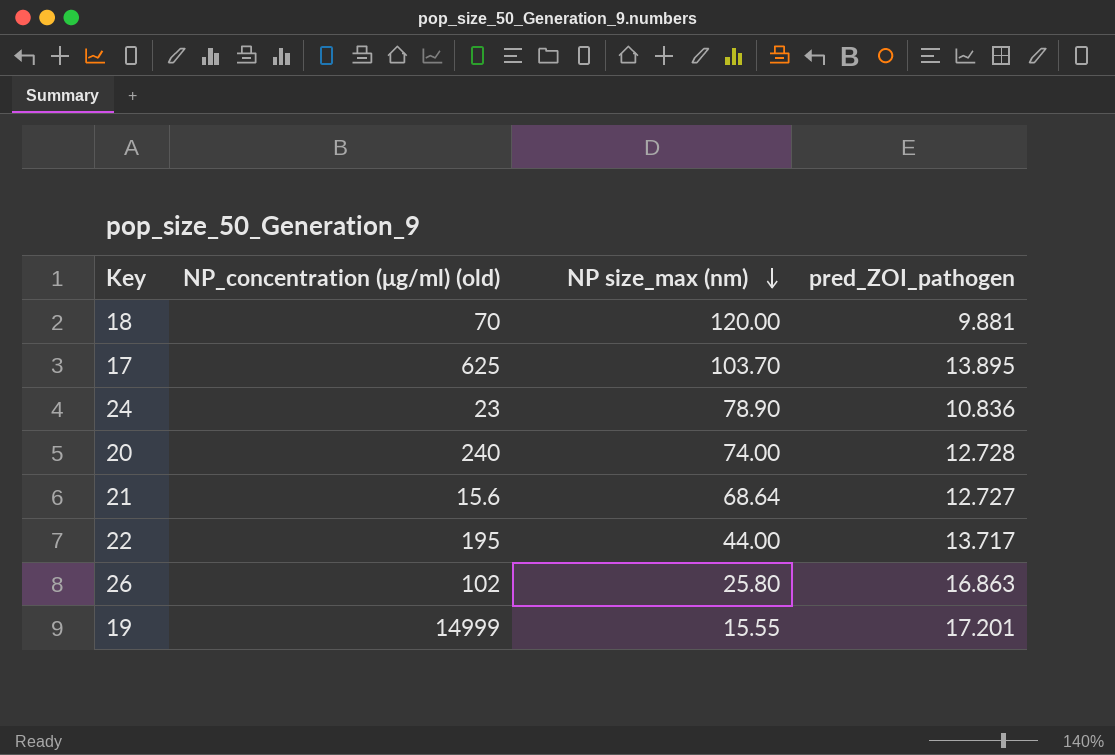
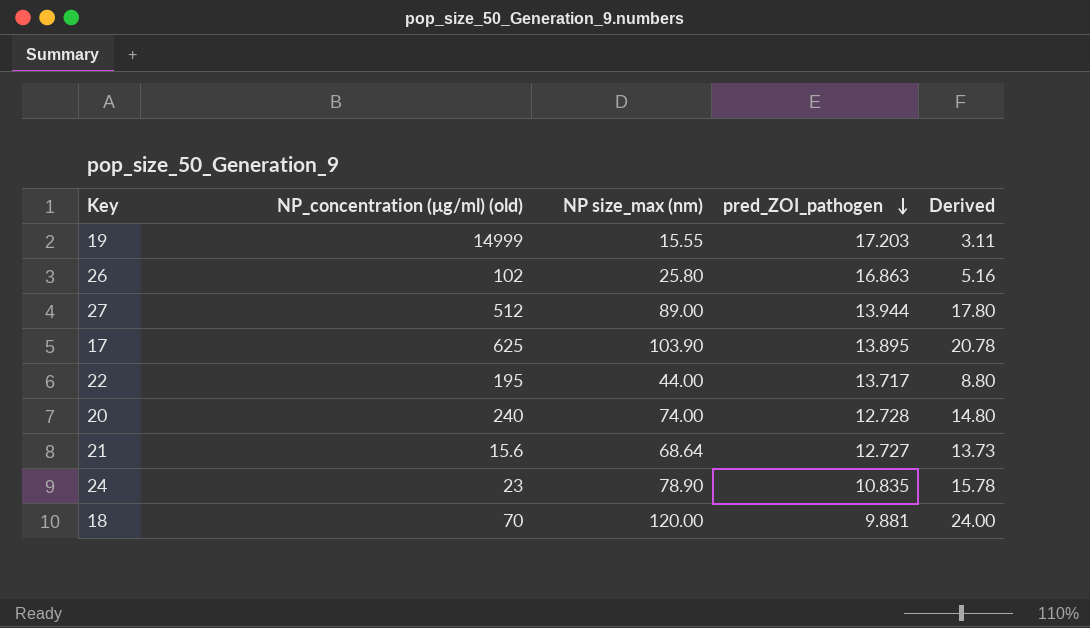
row order: NP size_max (nm) descending -> pred_ZOI_pathogen descending
column Derived | formula: none -> [NP size_max (nm)] * 0.2
19 | pred_ZOI_pathogen: 17.201 -> 17.203
row 27: none -> 512 | 89.00 | 13.944 | 17.80
17 | NP size_max (nm): 103.70 -> 103.90
24 | pred_ZOI_pathogen: 10.836 -> 10.835

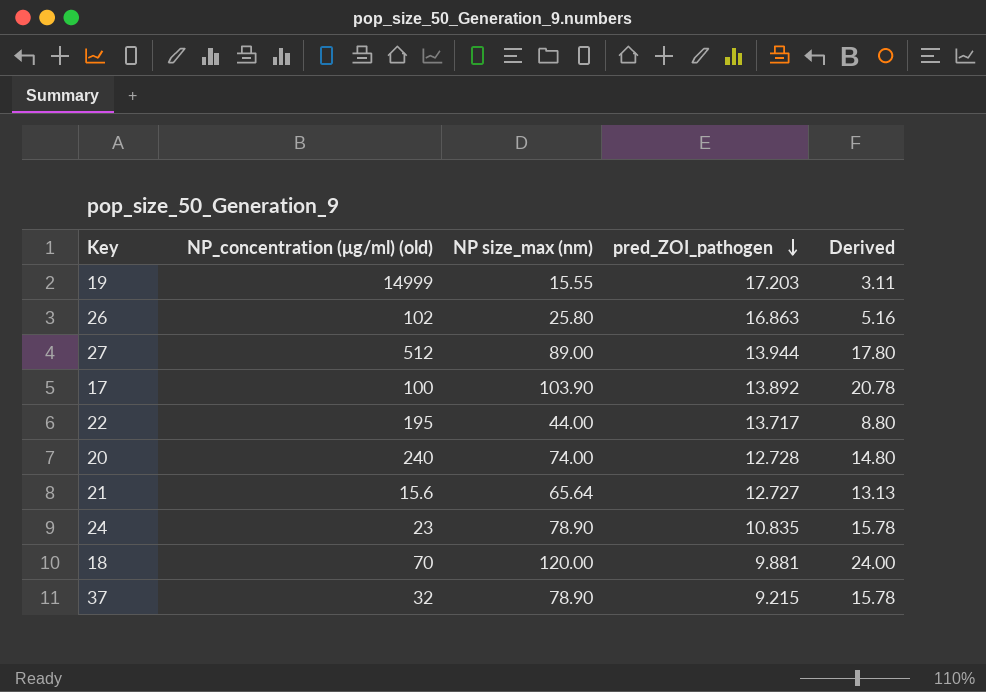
17 | NP_concentration (μg/ml) (old): 625 -> 100
17 | pred_ZOI_pathogen: 13.895 -> 13.892
21 | NP size_max (nm): 68.64 -> 65.64
21 | Derived: 13.73 -> 13.13
row 37: none -> 32 | 78.90 | 9.215 | 15.78

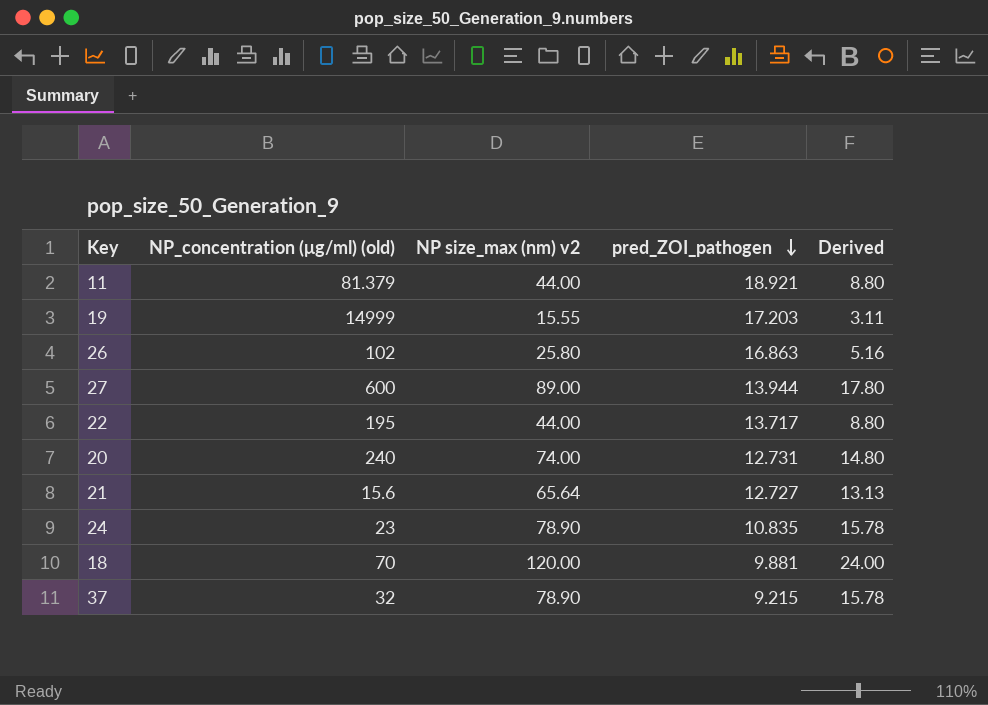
column name: NP size_max (nm) -> NP size_max (nm) v2
row 17: 100 | 103.90 | 13.892 | 20.78 -> none
row 11: none -> 81.379 | 44.00 | 18.921 | 8.80
27 | NP_concentration (μg/ml) (old): 512 -> 600
20 | pred_ZOI_pathogen: 12.728 -> 12.731

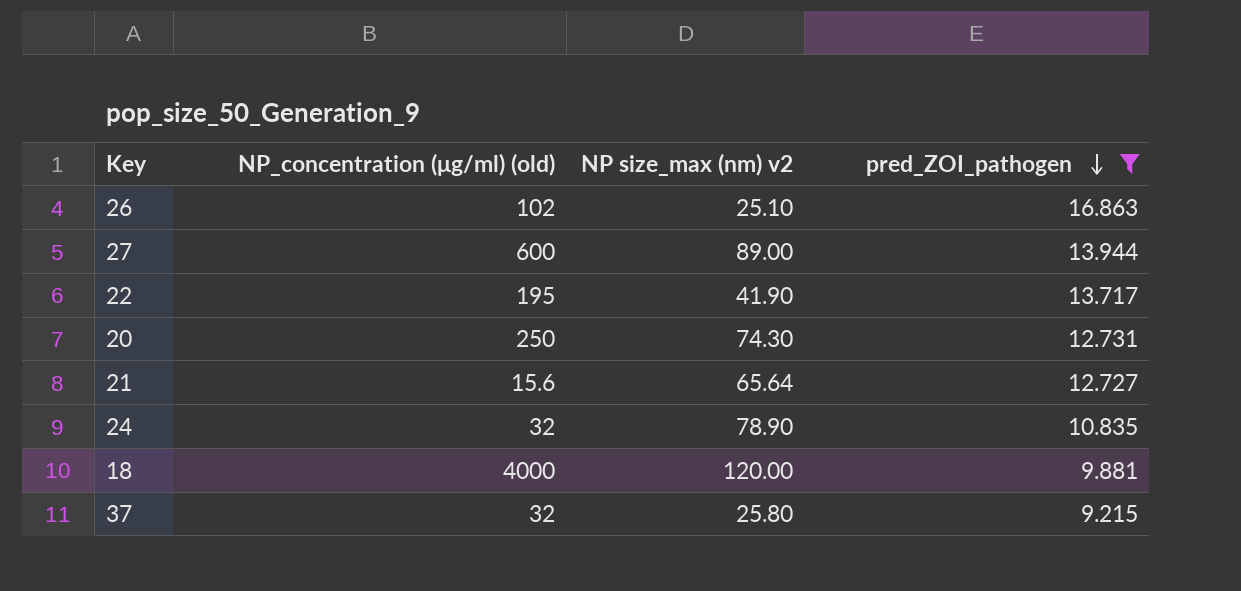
filter: none -> pred_ZOI_pathogen <= 16.863
column Derived | formula: [NP size_max (nm) v2] * 0.2 -> none
26 | NP size_max (nm) v2: 25.80 -> 25.10
22 | NP size_max (nm) v2: 44.00 -> 41.90
20 | NP_concentration (μg/ml) (old): 240 -> 250
20 | NP size_max (nm) v2: 74.00 -> 74.30
24 | NP_concentration (μg/ml) (old): 23 -> 32
18 | NP_concentration (μg/ml) (old): 70 -> 4000
37 | NP size_max (nm) v2: 78.90 -> 25.80

